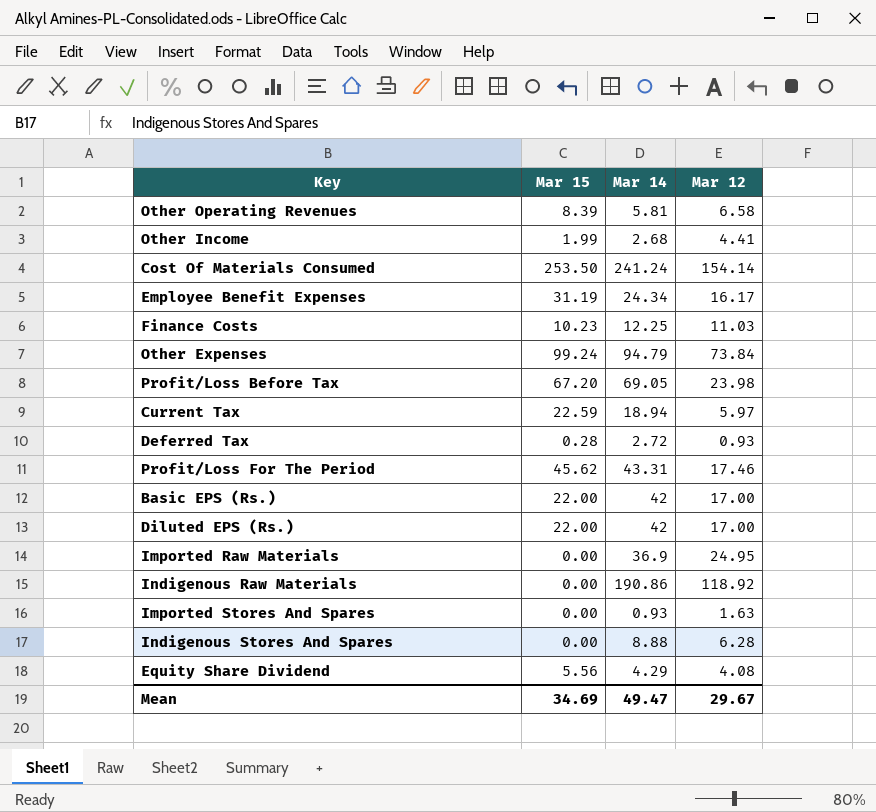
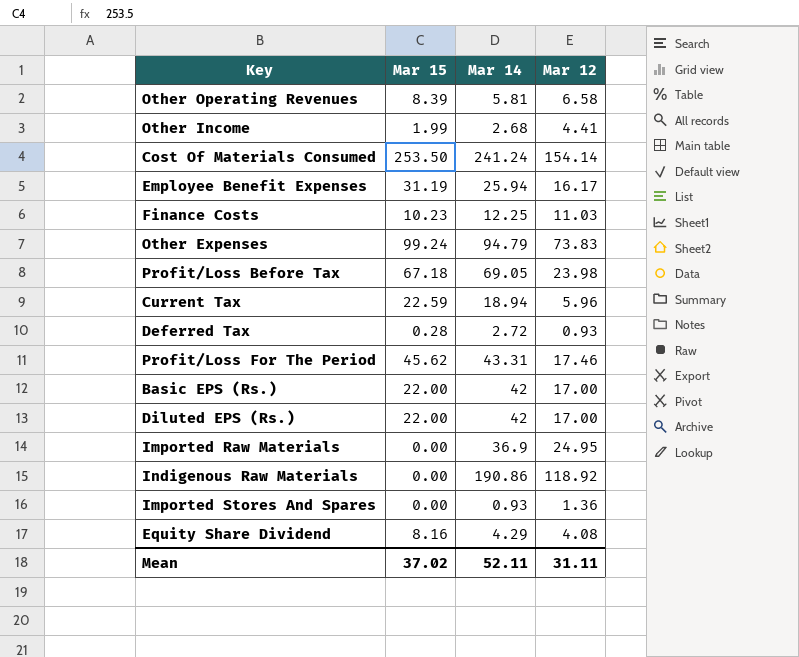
row Indigenous Stores And Spares: 0.00 | 8.88 | 6.28 -> none
Employee Benefit Expenses | Mar 14: 24.34 -> 25.94
Other Expenses | Mar 12: 73.84 -> 73.83
Profit/Loss Before Tax | Mar 15: 67.20 -> 67.18
Current Tax | Mar 12: 5.97 -> 5.96
Imported Stores And Spares | Mar 12: 1.63 -> 1.36
Equity Share Dividend | Mar 15: 5.56 -> 8.16
Mean | Mar 15: 34.69 -> 37.02
Mean | Mar 14: 49.47 -> 52.11
Mean | Mar 12: 29.67 -> 31.11

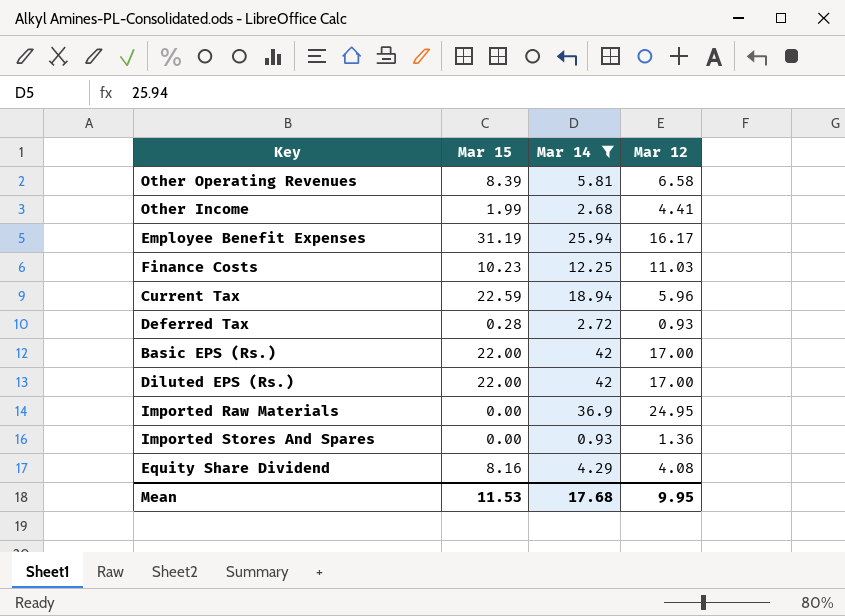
filter: none -> Mar 14 <= 42
Mean | Mar 15: 37.02 -> 11.53
Mean | Mar 14: 52.11 -> 17.68
Mean | Mar 12: 31.11 -> 9.95

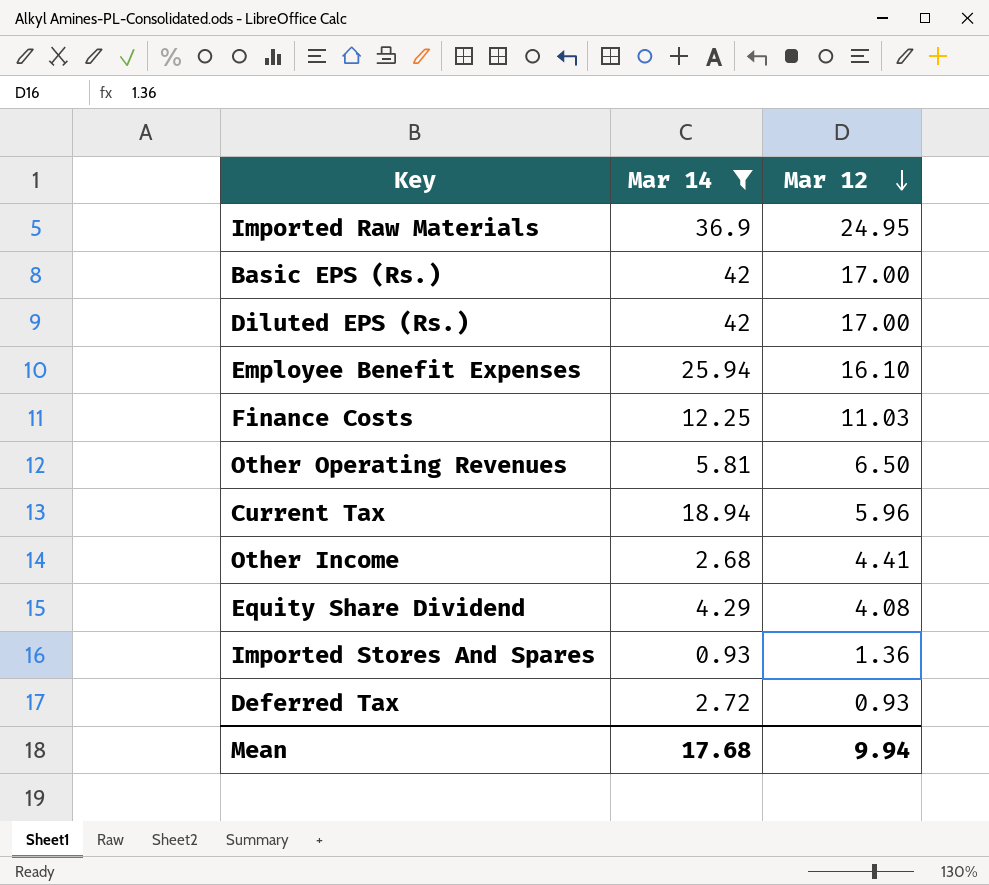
row order: none -> Mar 12 descending
column Mar 15 | position: 2 -> none
Employee Benefit Expenses | Mar 12: 16.17 -> 16.10
Other Operating Revenues | Mar 12: 6.58 -> 6.50
Mean | Mar 12: 9.95 -> 9.94

